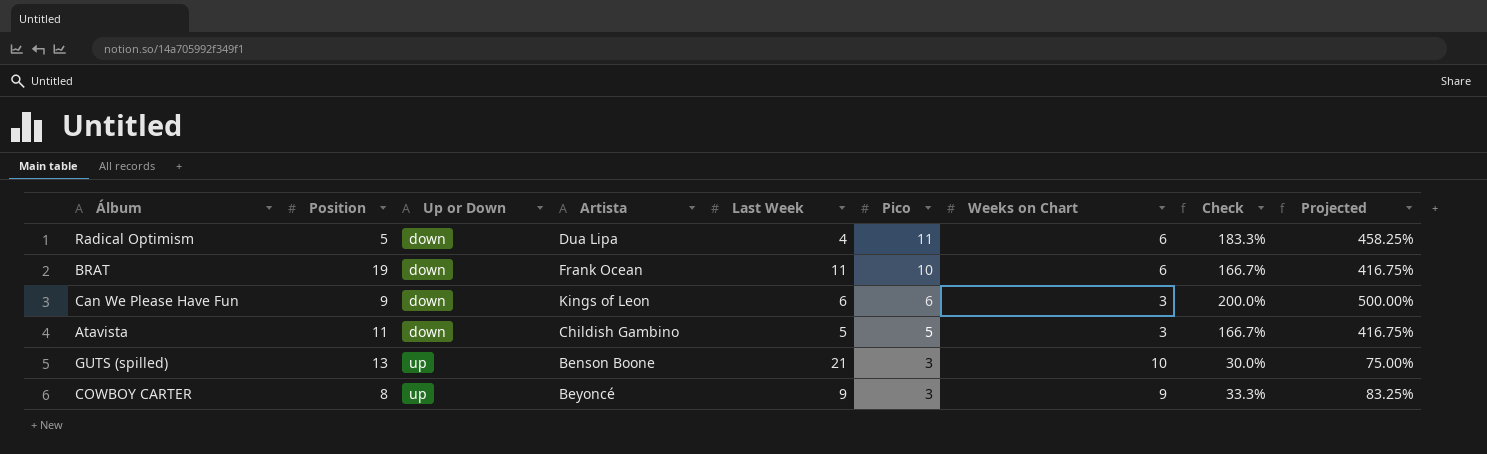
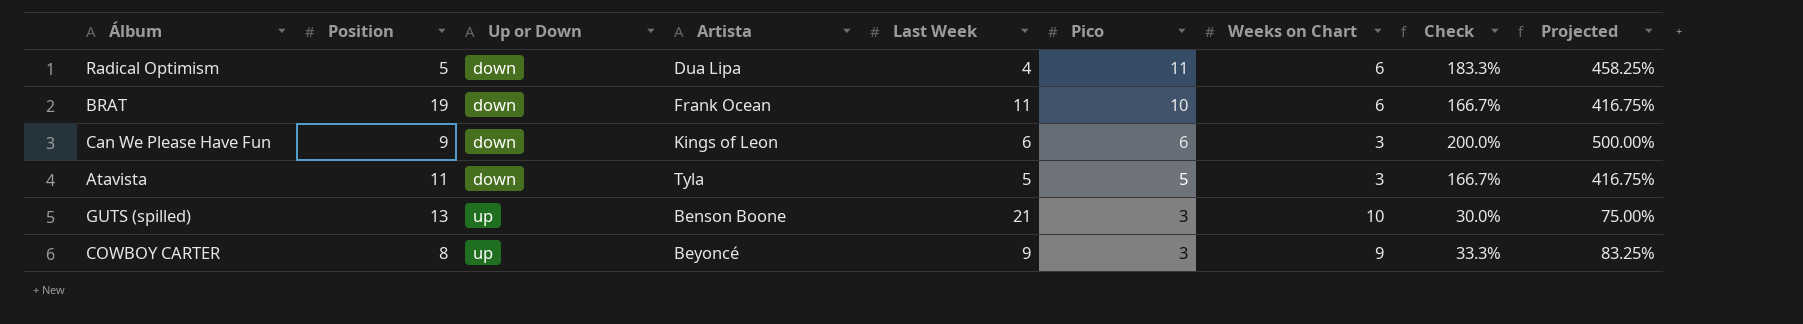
Atavista | Artista: Childish Gambino -> Tyla

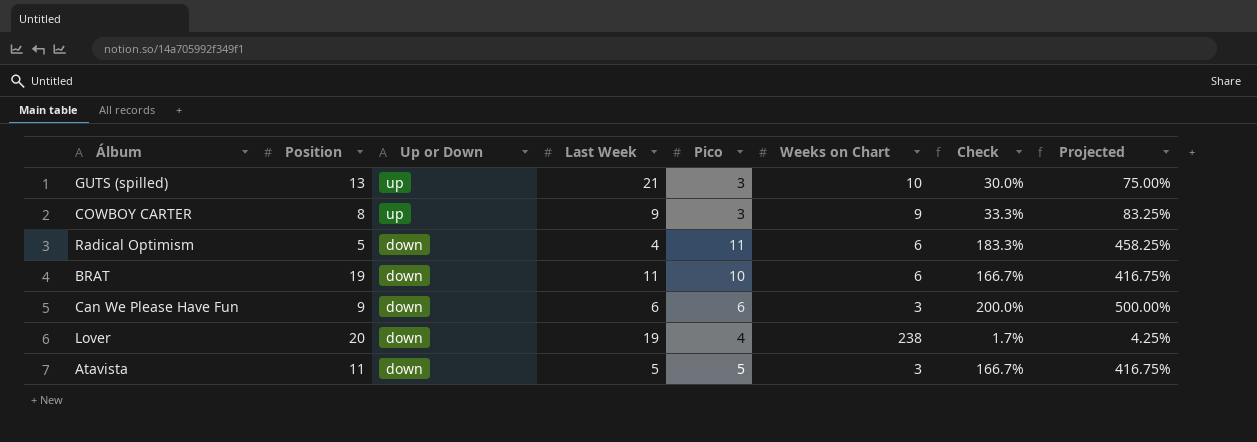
row order: Up or Down ascending -> Up or Down descending
column Artista | position: 4 -> none
row Lover: none -> 20 | down | 19 | 4 | 238 | 1.7% | 4.25%

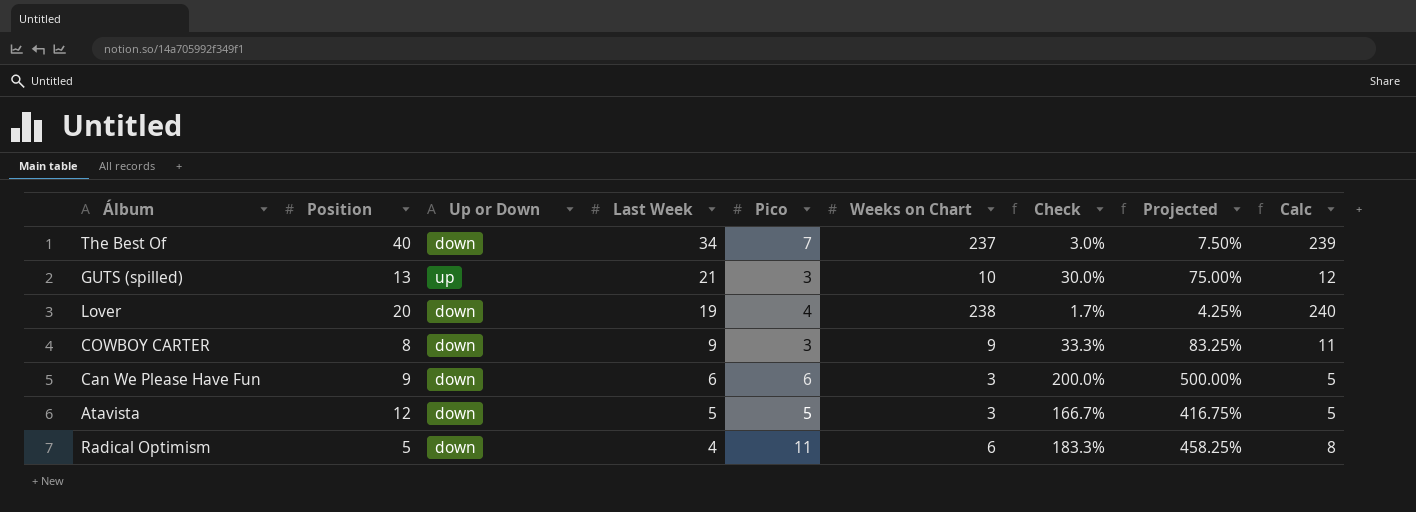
row order: Up or Down descending -> Last Week descending
column Calc | formula: none -> [Weeks on Chart] + 2
row BRAT: 19 | down | 11 | 10 | 6 | 166.7% | 416.75% -> none
row The Best Of: none -> 40 | down | 34 | 7 | 237 | 3.0% | 7.50% | 239
COWBOY CARTER | Up or Down: up -> down
Atavista | Position: 11 -> 12

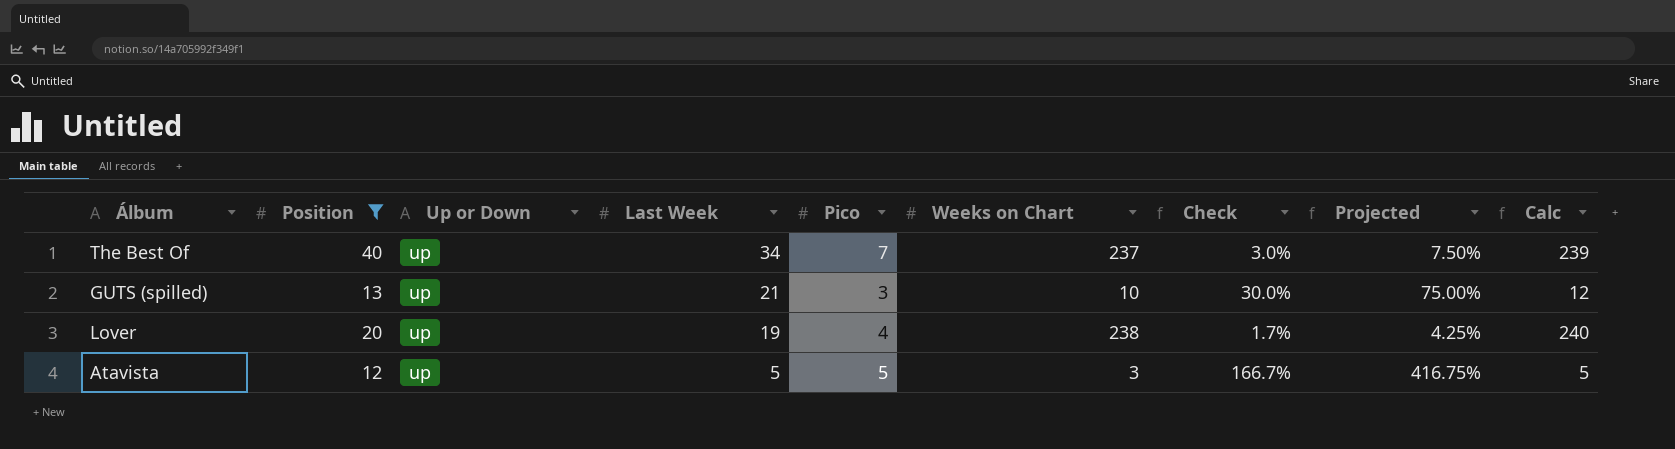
filter: none -> Position >= 12
The Best Of | Up or Down: down -> up
Lover | Up or Down: down -> up
Atavista | Up or Down: down -> up

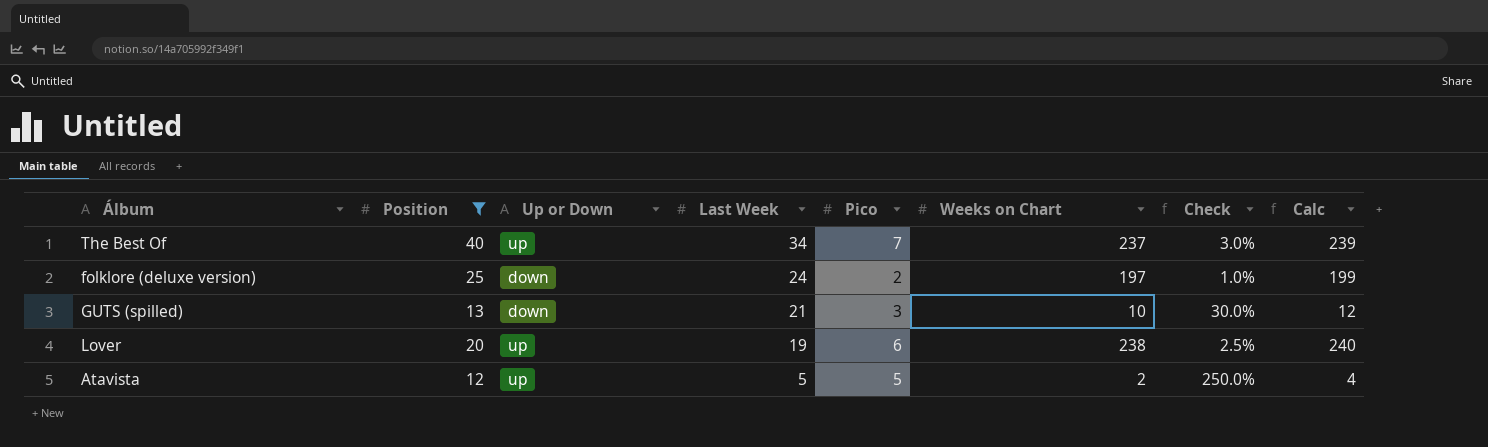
column Projected | formula: [Check] * 2.5 -> none
row folklore (deluxe version): none -> 25 | down | 24 | 2 | 197 | 1.0% | 199
GUTS (spilled) | Up or Down: up -> down
Lover | Pico: 4 -> 6
Lover | Check: 1.7% -> 2.5%
Atavista | Weeks on Chart: 3 -> 2
Atavista | Check: 166.7% -> 250.0%
Atavista | Calc: 5 -> 4

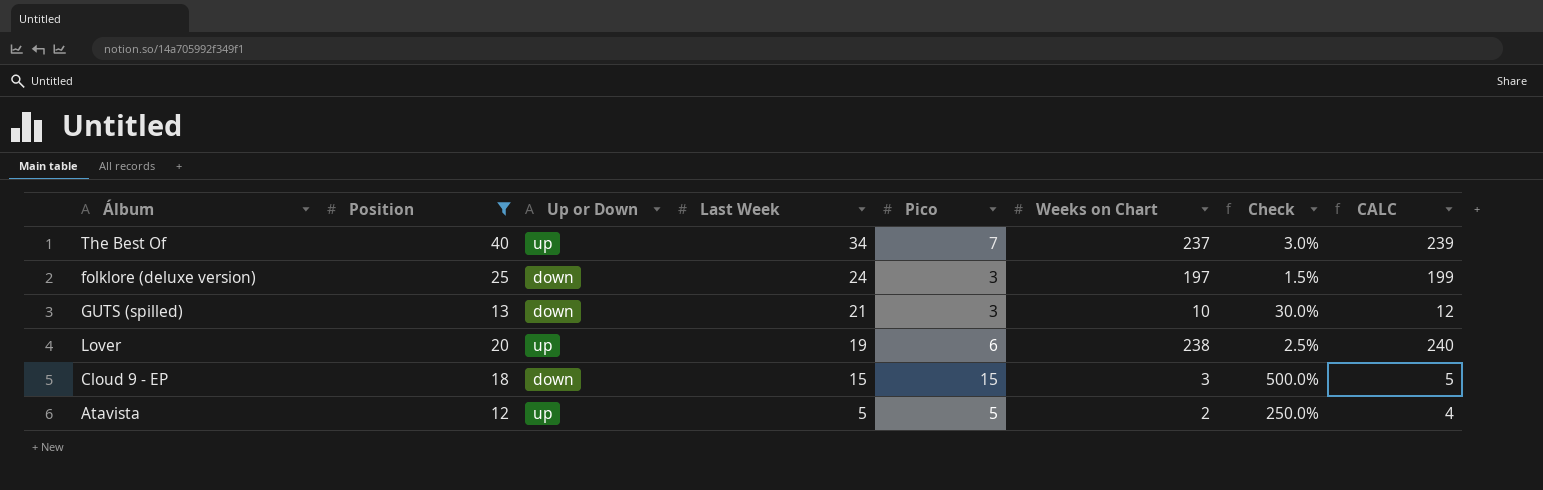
column name: Calc -> CALC
folklore (deluxe version) | Pico: 2 -> 3
folklore (deluxe version) | Check: 1.0% -> 1.5%
row Cloud 9 - EP: none -> 18 | down | 15 | 15 | 3 | 500.0% | 5

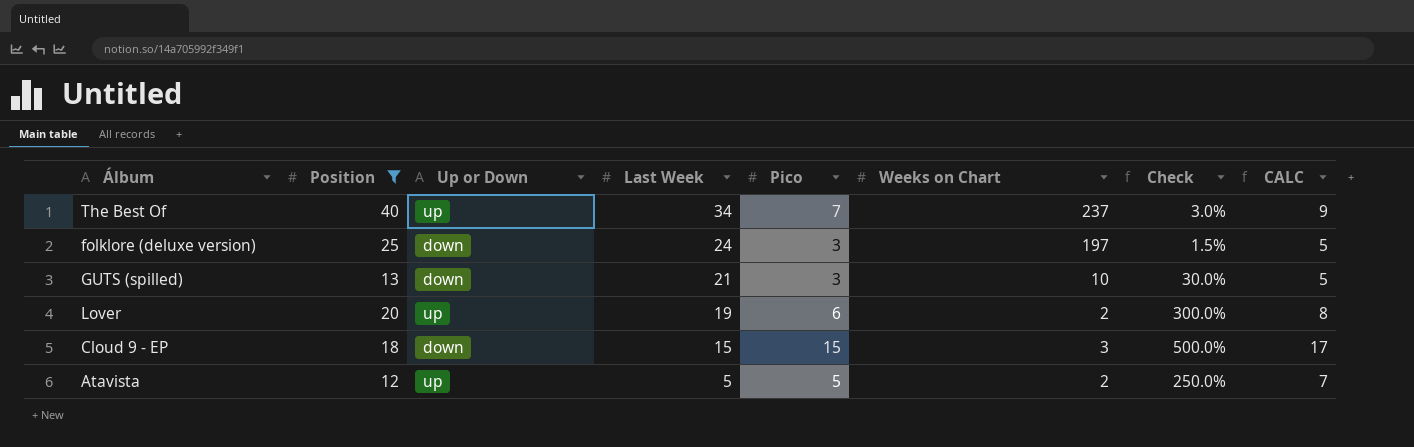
column CALC | formula: [Weeks on Chart] + 2 -> [Pico] + 2
Lover | Weeks on Chart: 238 -> 2
Lover | Check: 2.5% -> 300.0%

